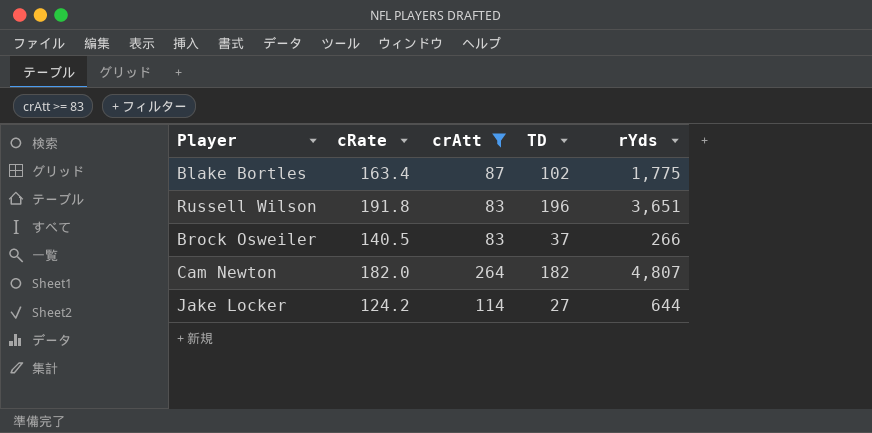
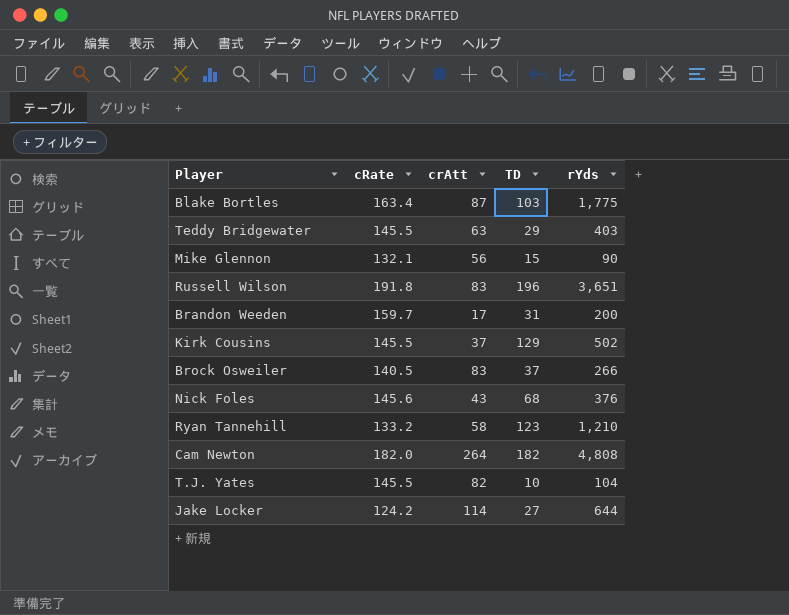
filter: crAtt >= 83 -> none
Blake Bortles | TD: 102 -> 103
Cam Newton | rYds: 4,807 -> 4,808

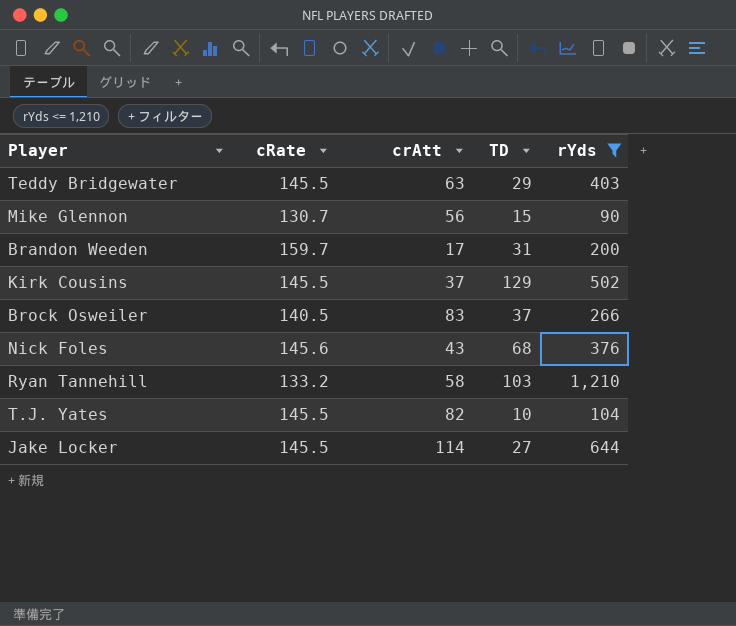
filter: none -> rYds <= 1,210
Mike Glennon | cRate: 132.1 -> 130.7
Ryan Tannehill | TD: 123 -> 103
Jake Locker | cRate: 124.2 -> 145.5

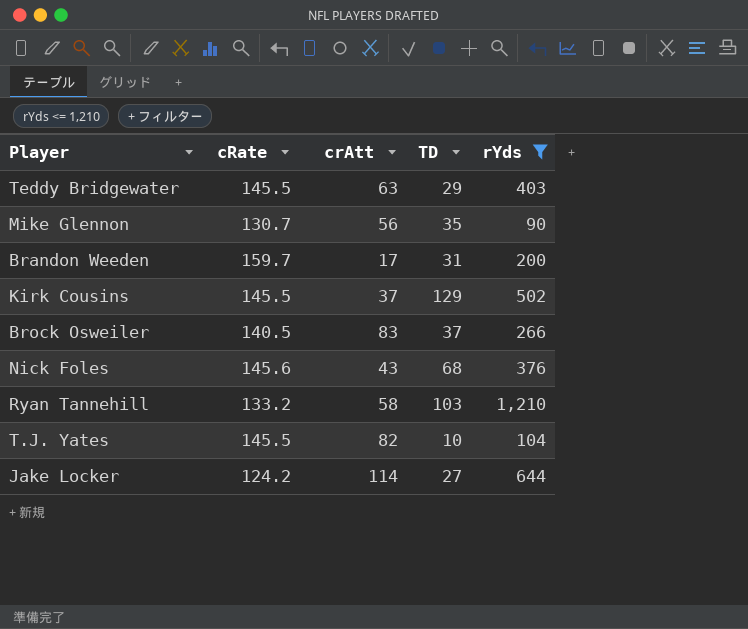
Mike Glennon | TD: 15 -> 35
Jake Locker | cRate: 145.5 -> 124.2

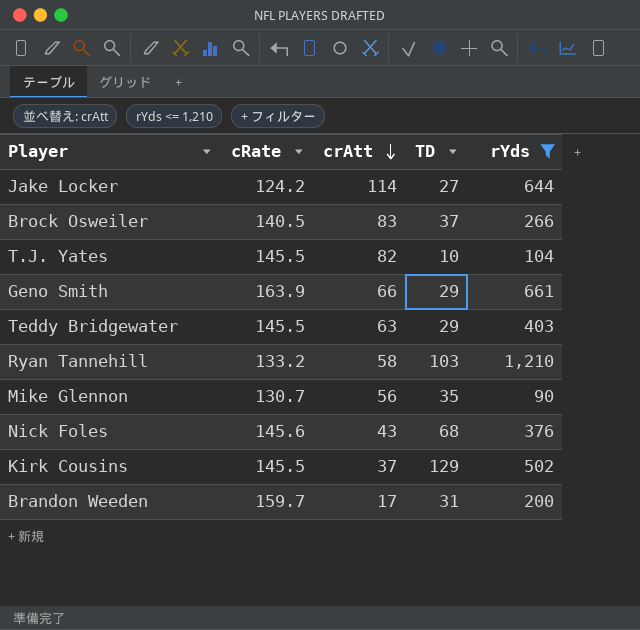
row order: none -> crAtt descending
row Geno Smith: none -> 163.9 | 66 | 29 | 661

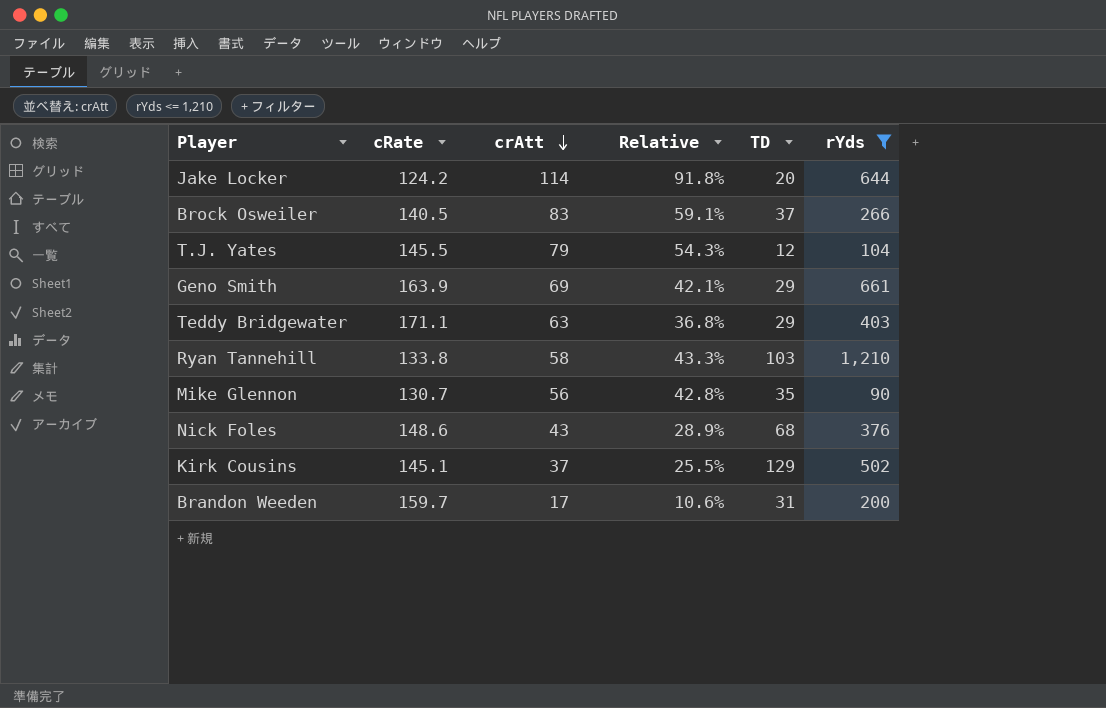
column Relative | formula: none -> [crAtt] / [cRate]
Jake Locker | TD: 27 -> 20
T.J. Yates | crAtt: 82 -> 79
T.J. Yates | TD: 10 -> 12
Geno Smith | crAtt: 66 -> 69
Teddy Bridgewater | cRate: 145.5 -> 171.1
Ryan Tannehill | cRate: 133.2 -> 133.8
Nick Foles | cRate: 145.6 -> 148.6
Kirk Cousins | cRate: 145.5 -> 145.1

